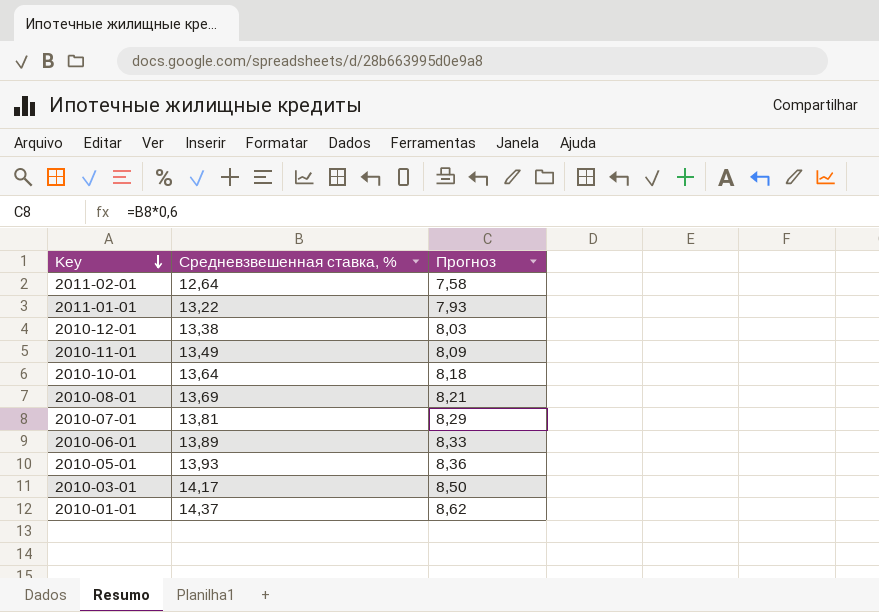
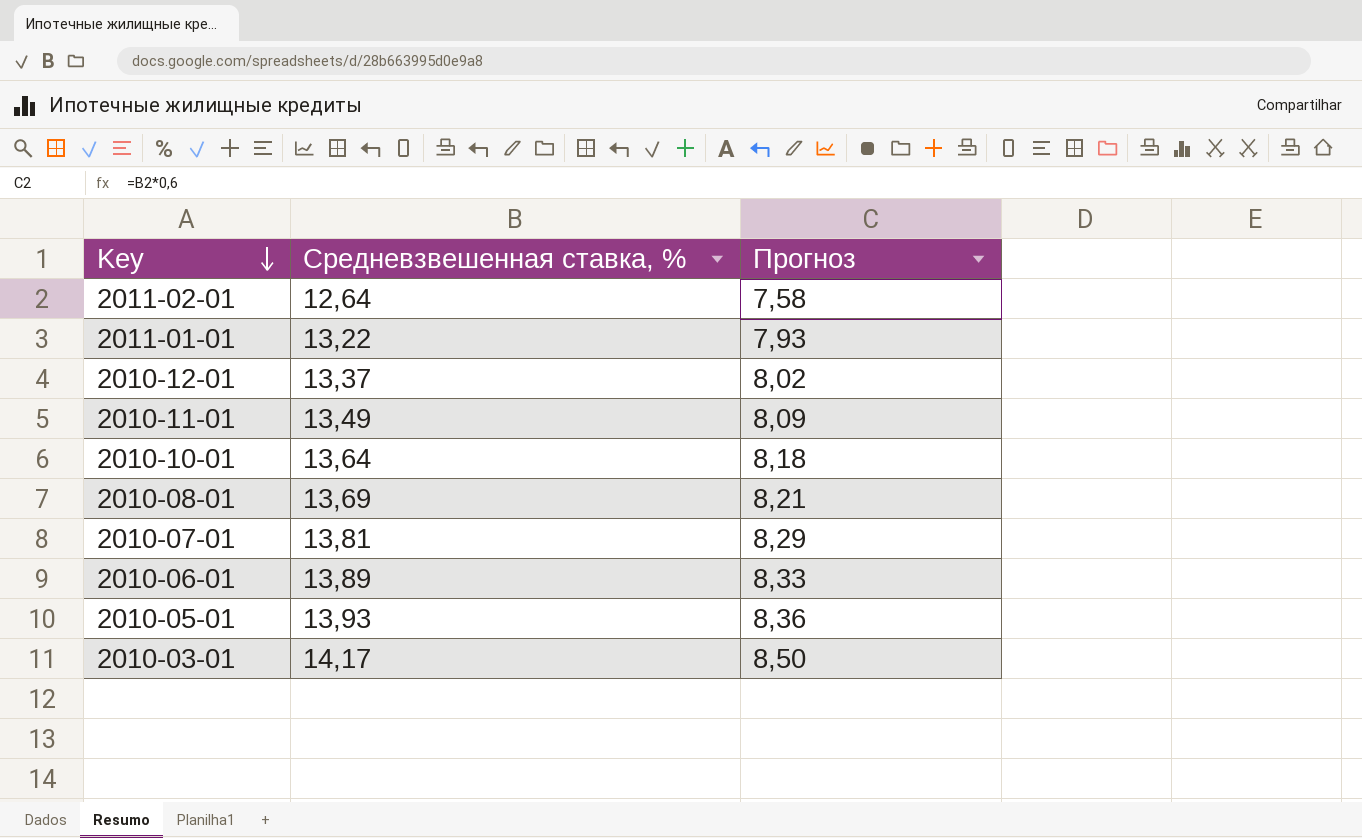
row 2010-01-01: 14,37 | 8,62 -> none
2010-12-01 | Средневзвешенная ставка, %: 13,38 -> 13,37
2010-12-01 | Прогноз: 8,03 -> 8,02

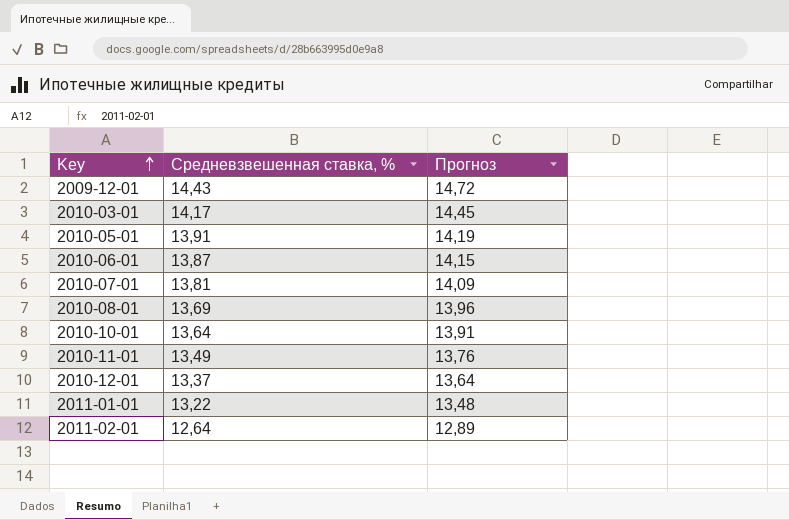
row order: Key descending -> Key ascending
column Прогноз | formula: [Средневзвешенная ставка, %] * 0,6 -> [Средневзвешенная ставка, %] * 1,02
row 2009-12-01: none -> 14,43 | 14,72
2010-05-01 | Средневзвешенная ставка, %: 13,93 -> 13,91
2010-06-01 | Средневзвешенная ставка, %: 13,89 -> 13,87

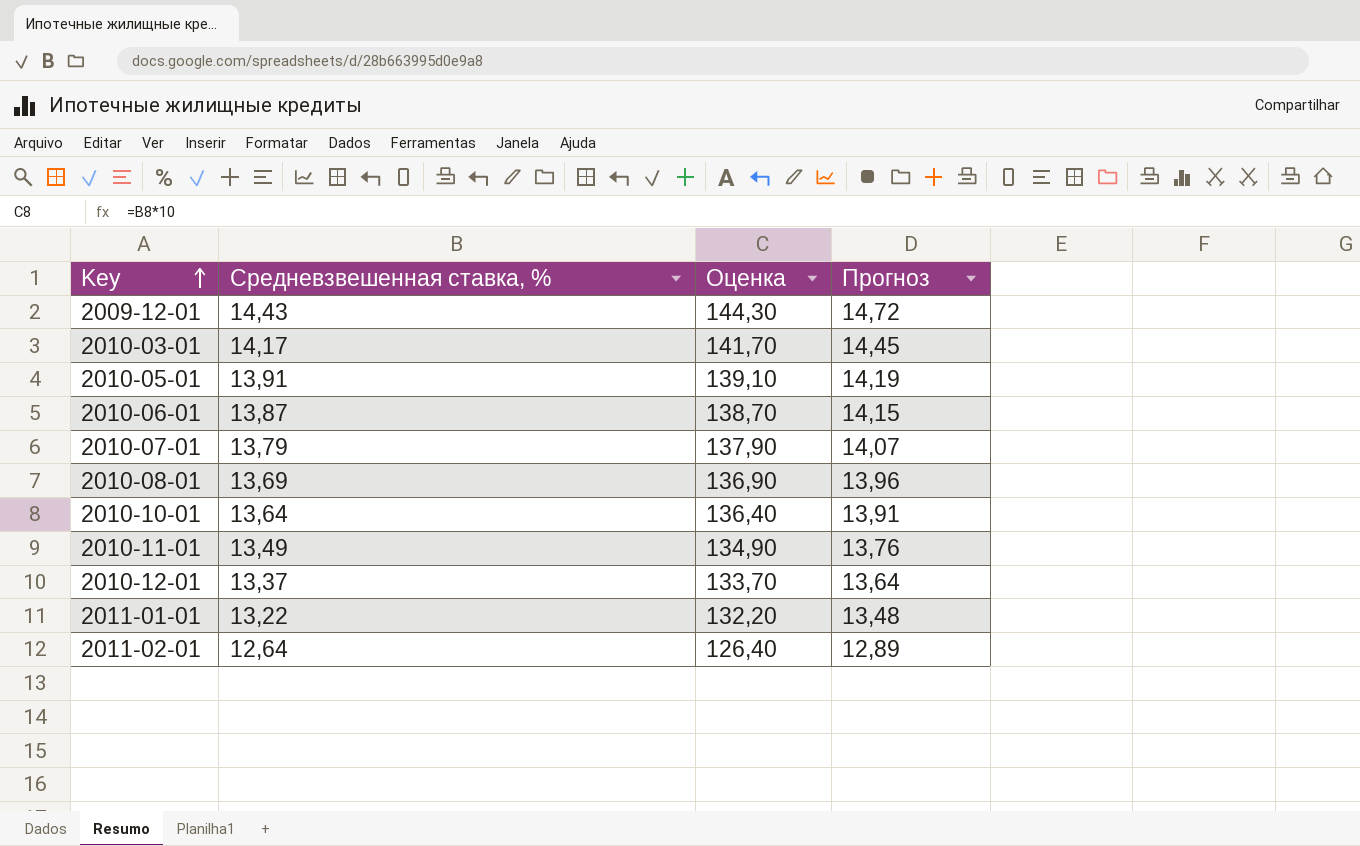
column Оценка | formula: none -> [Средневзвешенная ставка, %] * 10
2010-07-01 | Средневзвешенная ставка, %: 13,81 -> 13,79
2010-07-01 | Прогноз: 14,09 -> 14,07

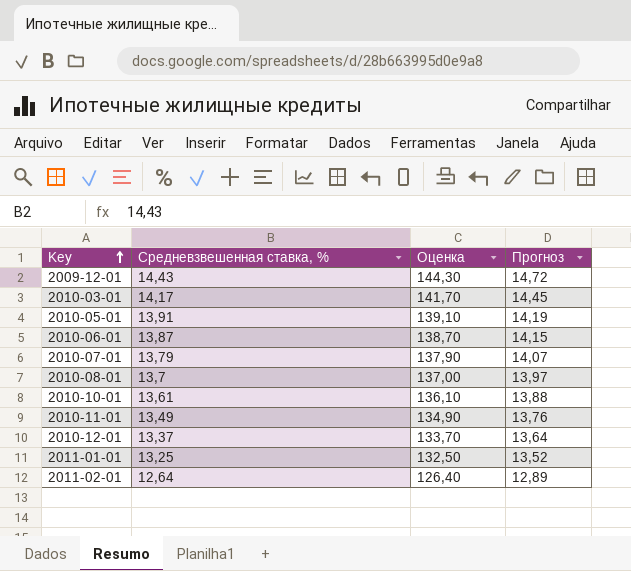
2010-08-01 | Средневзвешенная ставка, %: 13,69 -> 13,7
2010-08-01 | Оценка: 136,90 -> 137,00
2010-08-01 | Прогноз: 13,96 -> 13,97
2010-10-01 | Средневзвешенная ставка, %: 13,64 -> 13,61
2010-10-01 | Оценка: 136,40 -> 136,10
2010-10-01 | Прогноз: 13,91 -> 13,88
2011-01-01 | Средневзвешенная ставка, %: 13,22 -> 13,25
2011-01-01 | Оценка: 132,20 -> 132,50
2011-01-01 | Прогноз: 13,48 -> 13,52

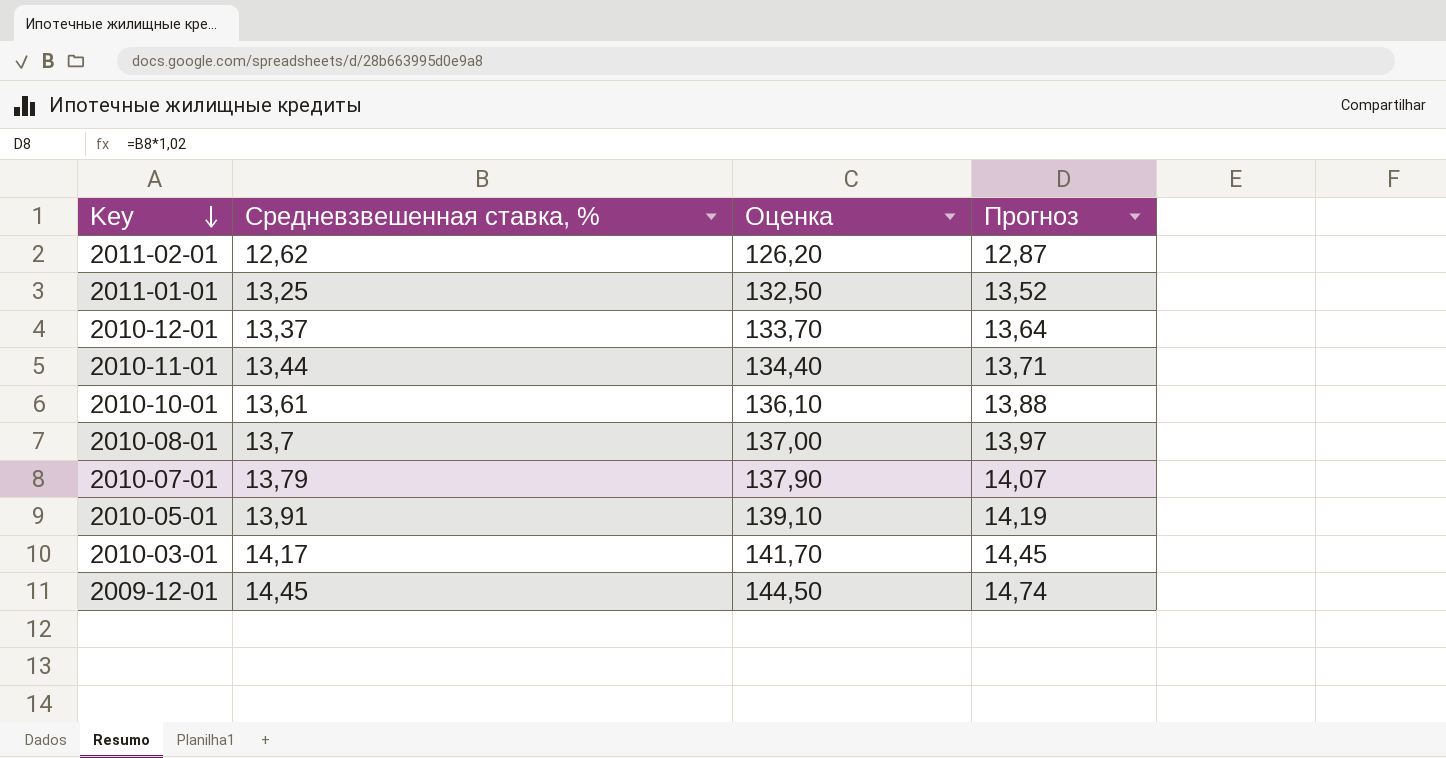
row order: Key ascending -> Key descending
row 2010-06-01: 13,87 | 138,70 | 14,15 -> none
2011-02-01 | Средневзвешенная ставка, %: 12,64 -> 12,62
2011-02-01 | Оценка: 126,40 -> 126,20
2011-02-01 | Прогноз: 12,89 -> 12,87
2010-11-01 | Средневзвешенная ставка, %: 13,49 -> 13,44
2010-11-01 | Оценка: 134,90 -> 134,40
2010-11-01 | Прогноз: 13,76 -> 13,71
2009-12-01 | Средневзвешенная ставка, %: 14,43 -> 14,45
2009-12-01 | Оценка: 144,30 -> 144,50
2009-12-01 | Прогноз: 14,72 -> 14,74

